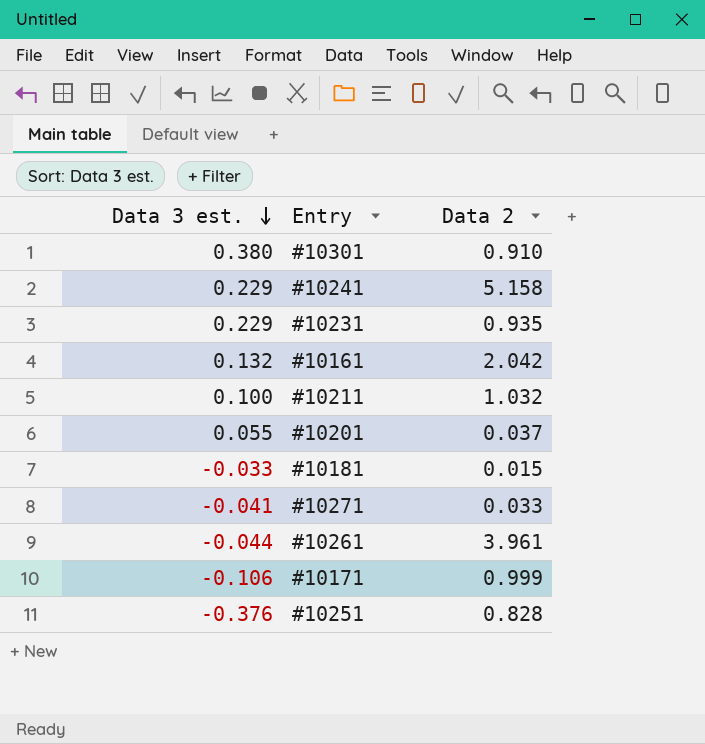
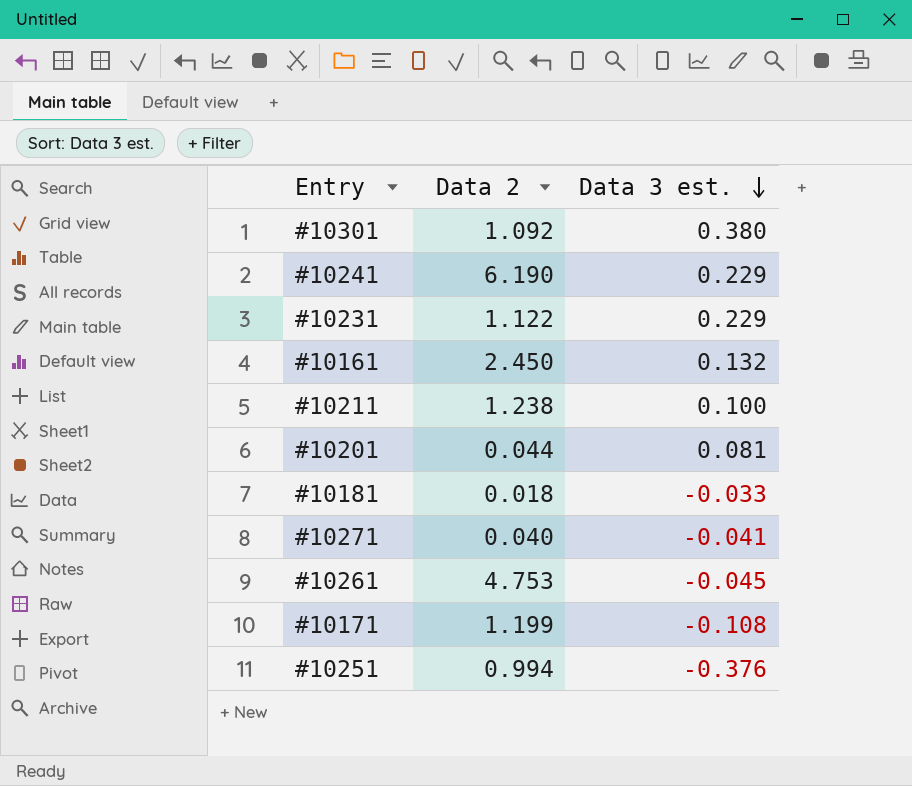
column Data 3 est. | position: 1 -> 3
#10301 | Data 2: 0.910 -> 1.092
#10241 | Data 2: 5.158 -> 6.190
#10231 | Data 2: 0.935 -> 1.122
#10161 | Data 2: 2.042 -> 2.450
#10211 | Data 2: 1.032 -> 1.238
#10201 | Data 2: 0.037 -> 0.044
#10201 | Data 3 est.: 0.055 -> 0.081
#10181 | Data 2: 0.015 -> 0.018
#10271 | Data 2: 0.033 -> 0.040
#10261 | Data 2: 3.961 -> 4.753
#10261 | Data 3 est.: -0.044 -> -0.045
#10171 | Data 2: 0.999 -> 1.199
#10171 | Data 3 est.: -0.106 -> -0.108
#10251 | Data 2: 0.828 -> 0.994

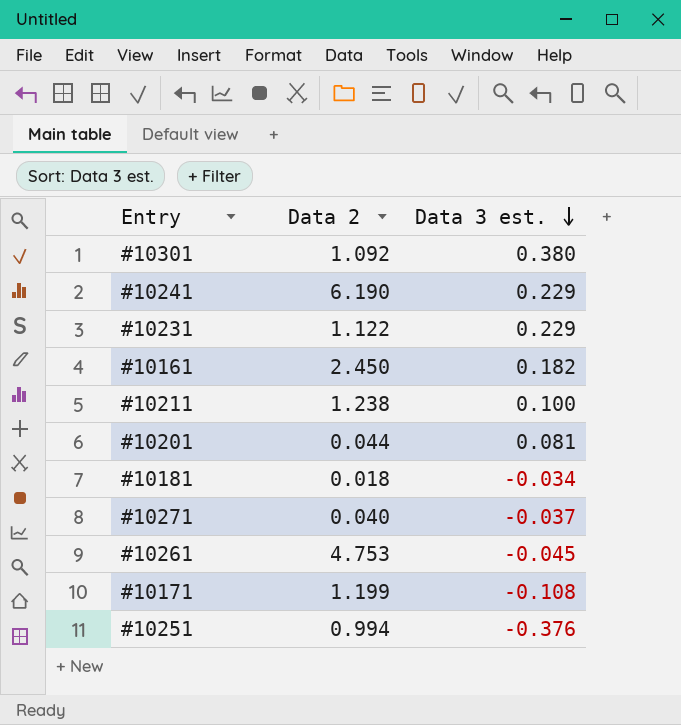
#10161 | Data 3 est.: 0.132 -> 0.182
#10181 | Data 3 est.: -0.033 -> -0.034
#10271 | Data 3 est.: -0.041 -> -0.037

